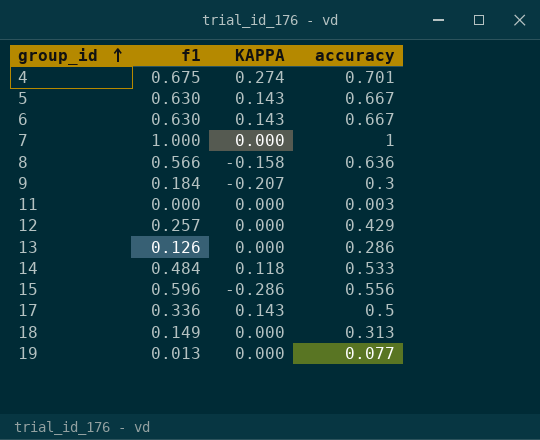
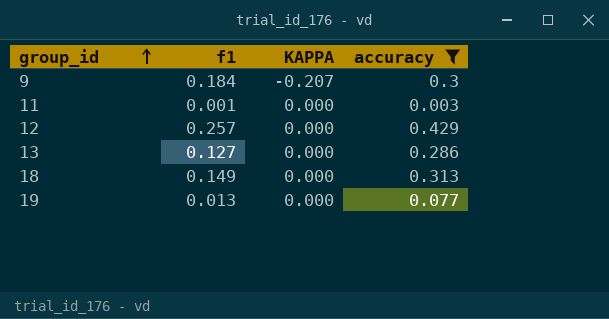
filter: none -> accuracy <= 0.429
11 | f1: 0.000 -> 0.001
13 | f1: 0.126 -> 0.127

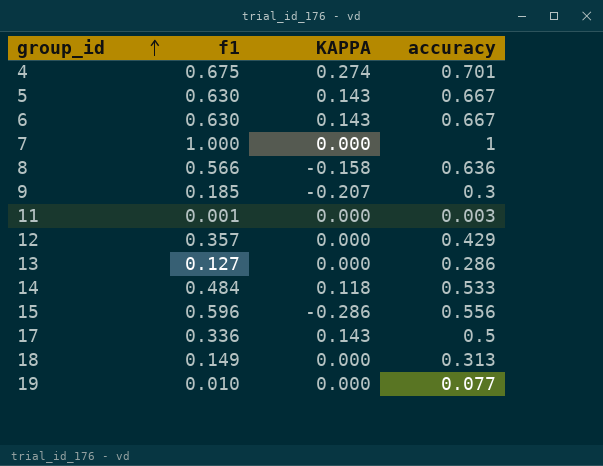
filter: accuracy <= 0.429 -> none
9 | f1: 0.184 -> 0.185
12 | f1: 0.257 -> 0.357
19 | f1: 0.013 -> 0.010

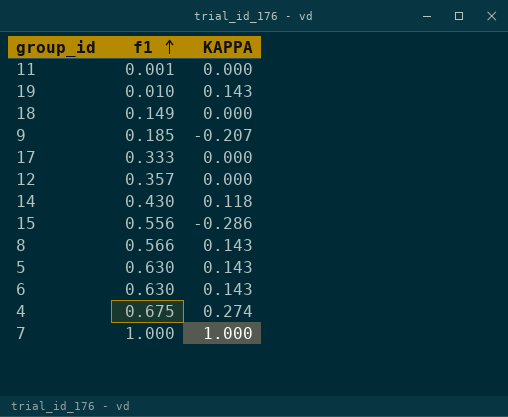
row order: group_id ascending -> f1 ascending
column accuracy | position: 4 -> none
row 13: 0.127 | 0.000 | 0.286 -> none
19 | KAPPA: 0.000 -> 0.143
17 | f1: 0.336 -> 0.333
17 | KAPPA: 0.143 -> 0.000
14 | f1: 0.484 -> 0.430
15 | f1: 0.596 -> 0.556
8 | KAPPA: -0.158 -> 0.143
7 | KAPPA: 0.000 -> 1.000

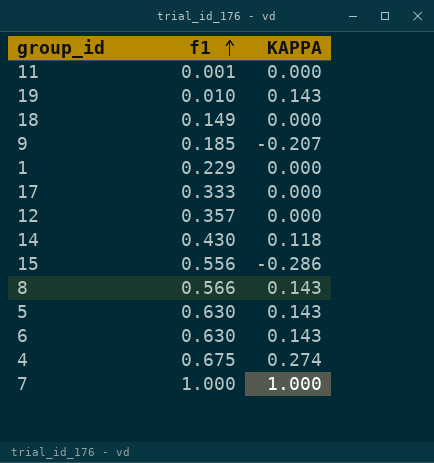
row 1: none -> 0.229 | 0.000

